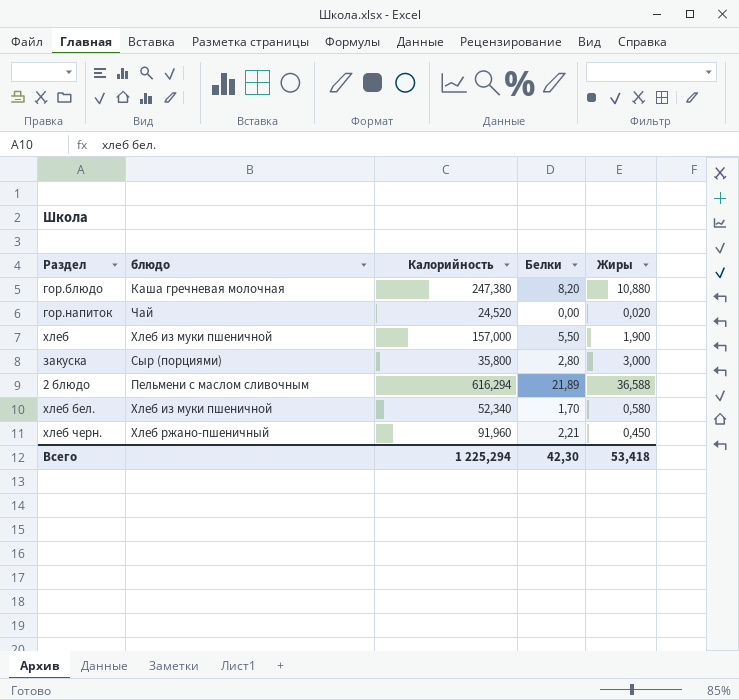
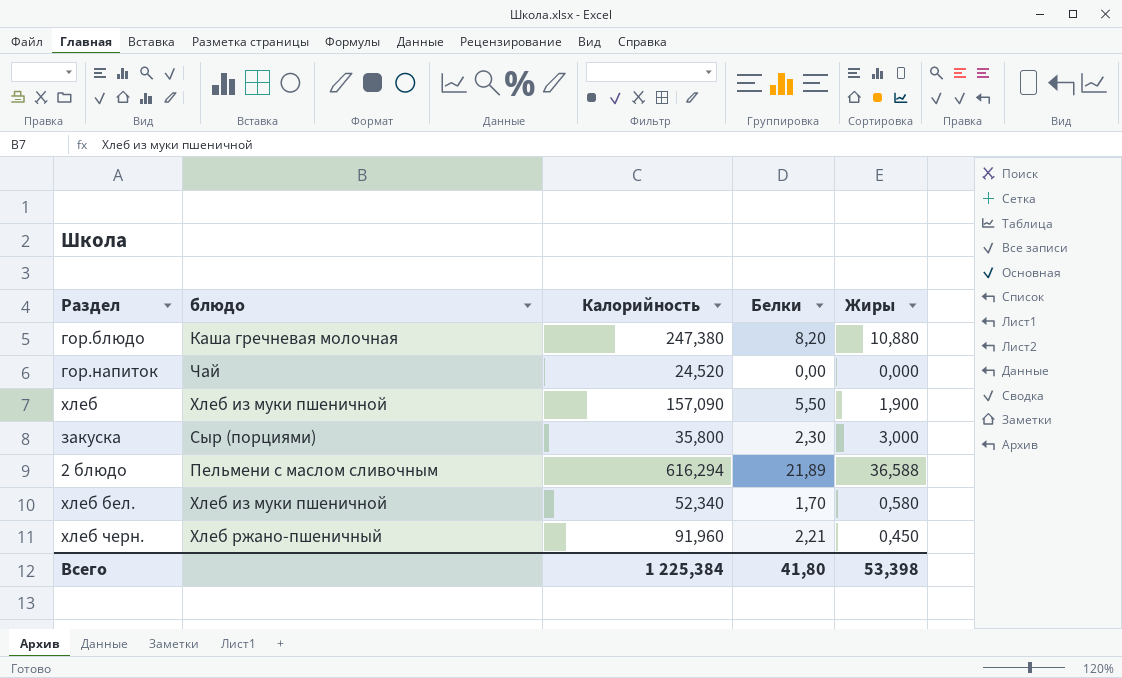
гор.напиток | Жиры: 0,020 -> 0,000
хлеб | Калорийность: 157,000 -> 157,090
закуска | Белки: 2,80 -> 2,30
Всего | Калорийность: 1 225,294 -> 1 225,384
Всего | Белки: 42,30 -> 41,80
Всего | Жиры: 53,418 -> 53,398

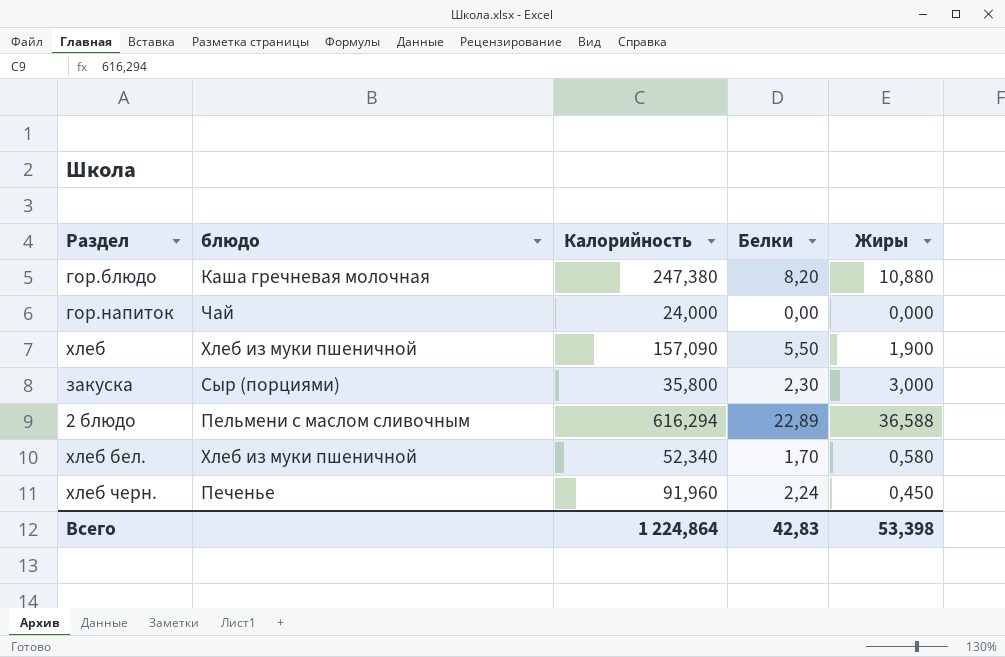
гор.напиток | Калорийность: 24,520 -> 24,000
2 блюдо | Белки: 21,89 -> 22,89
хлеб черн. | блюдо: Хлеб ржано-пшеничный -> Печенье
хлеб черн. | Белки: 2,21 -> 2,24
Всего | Калорийность: 1 225,384 -> 1 224,864
Всего | Белки: 41,80 -> 42,83

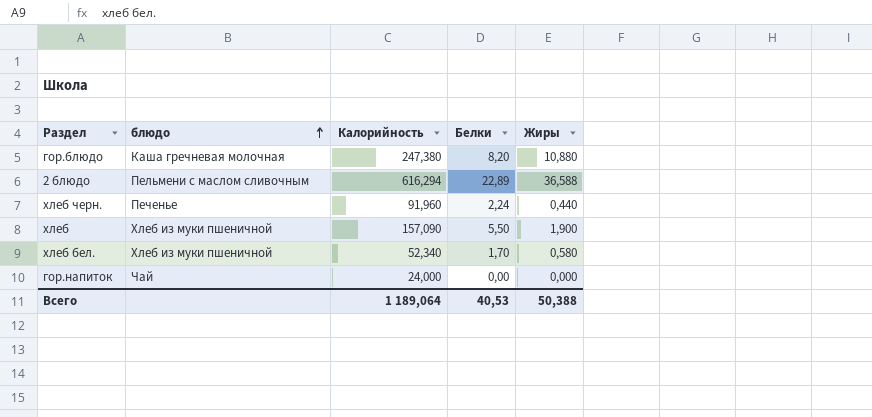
row order: none -> блюдо ascending
row закуска: Сыр (порциями) | 35,800 | 2,30 | 3,000 -> none
хлеб черн. | Жиры: 0,450 -> 0,440
Всего | Калорийность: 1 224,864 -> 1 189,064
Всего | Белки: 42,83 -> 40,53
Всего | Жиры: 53,398 -> 50,388

